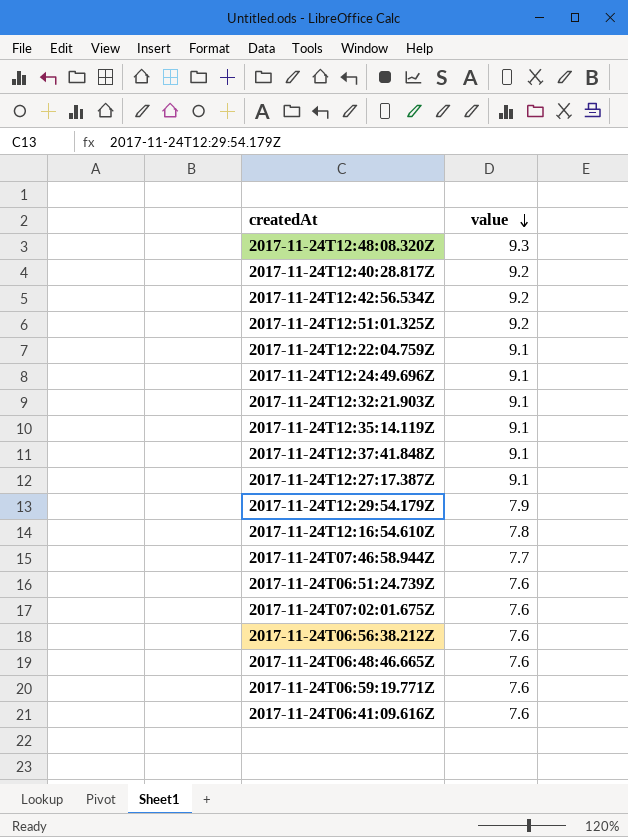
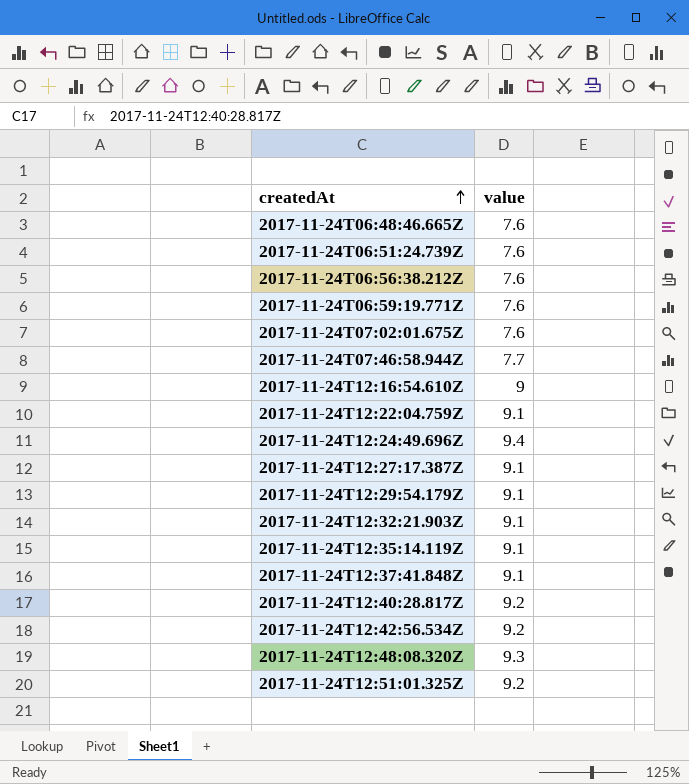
row order: value descending -> createdAt ascending
row 2017-11-24T06:41:09.616Z: 7.6 -> none
2017-11-24T12:16:54.610Z | value: 7.8 -> 9
2017-11-24T12:24:49.696Z | value: 9.1 -> 9.4
2017-11-24T12:29:54.179Z | value: 7.9 -> 9.1

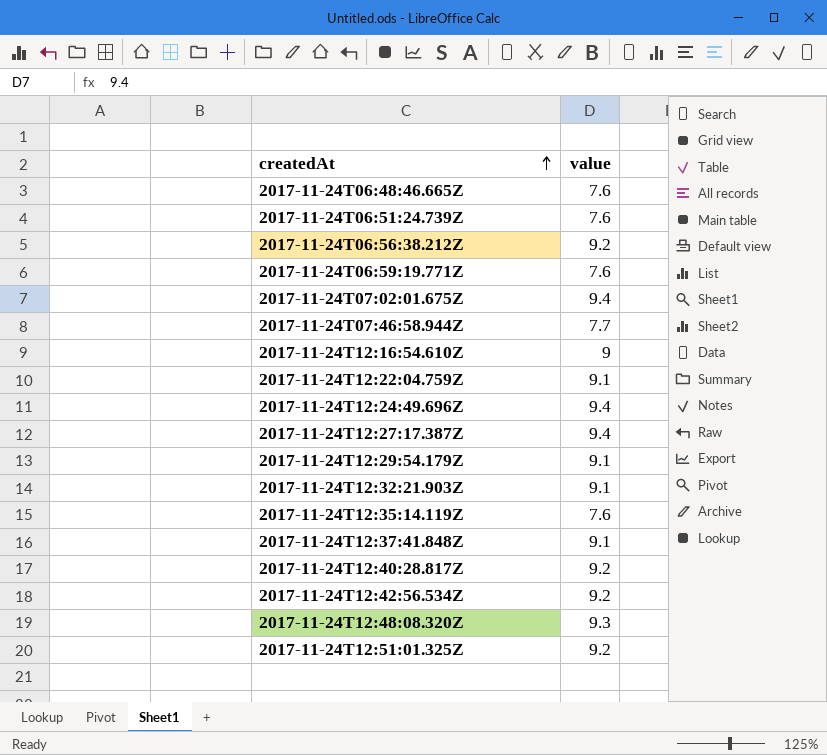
2017-11-24T06:56:38.212Z | value: 7.6 -> 9.2
2017-11-24T07:02:01.675Z | value: 7.6 -> 9.4
2017-11-24T12:27:17.387Z | value: 9.1 -> 9.4
2017-11-24T12:35:14.119Z | value: 9.1 -> 7.6

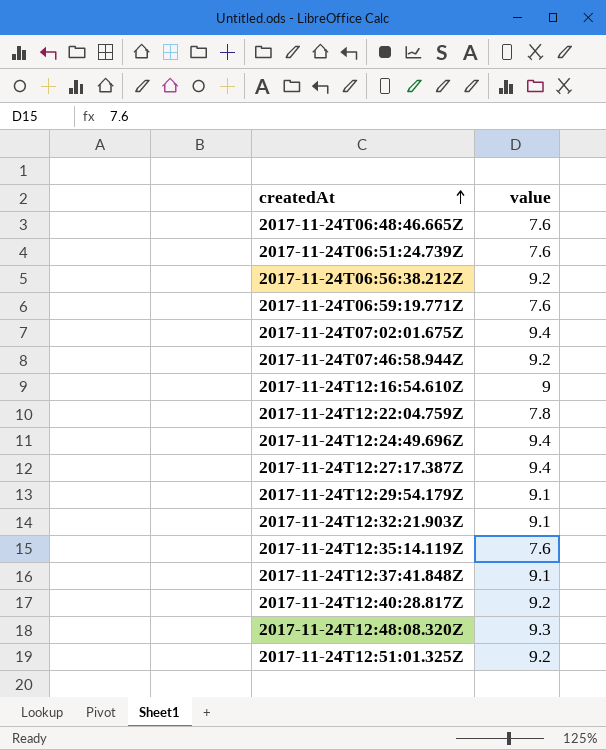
row 2017-11-24T12:42:56.534Z: 9.2 -> none
2017-11-24T07:46:58.944Z | value: 7.7 -> 9.2
2017-11-24T12:22:04.759Z | value: 9.1 -> 7.8

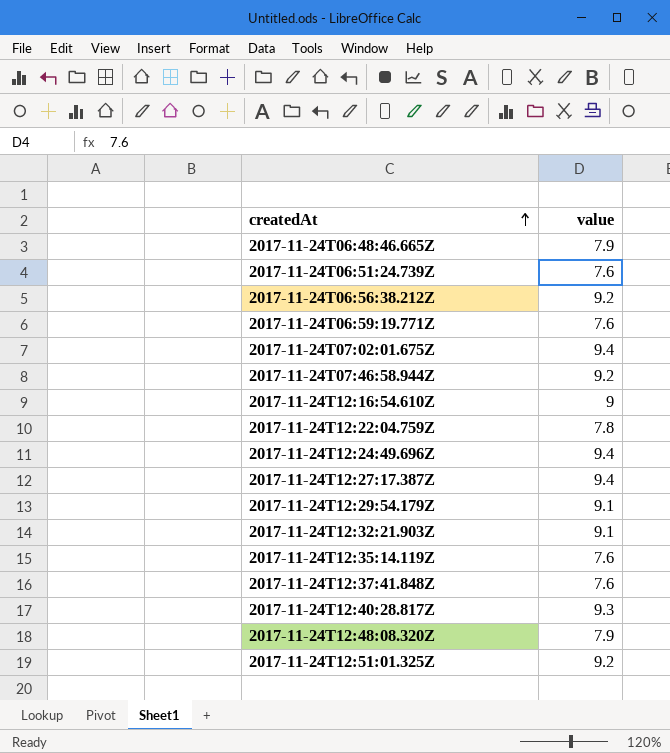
2017-11-24T06:48:46.665Z | value: 7.6 -> 7.9
2017-11-24T12:37:41.848Z | value: 9.1 -> 7.6
2017-11-24T12:40:28.817Z | value: 9.2 -> 9.3
2017-11-24T12:48:08.320Z | value: 9.3 -> 7.9

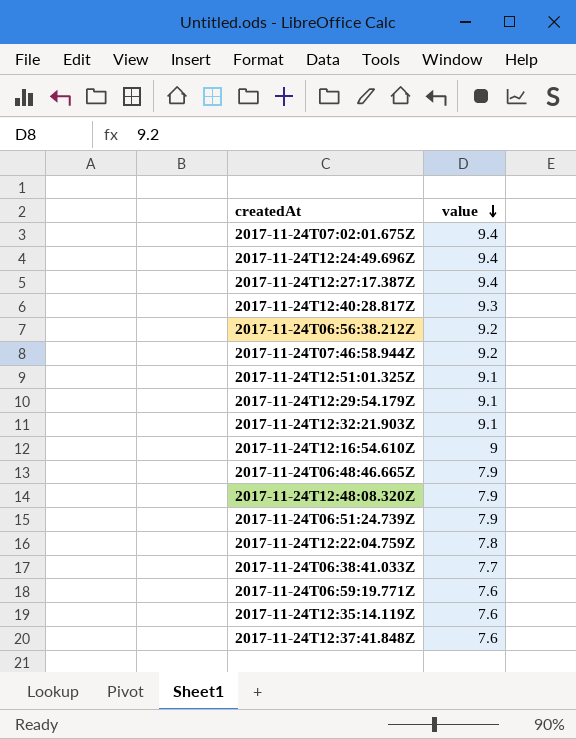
row order: createdAt ascending -> value descending
2017-11-24T12:51:01.325Z | value: 9.2 -> 9.1
2017-11-24T06:51:24.739Z | value: 7.6 -> 7.9
row 2017-11-24T06:38:41.033Z: none -> 7.7

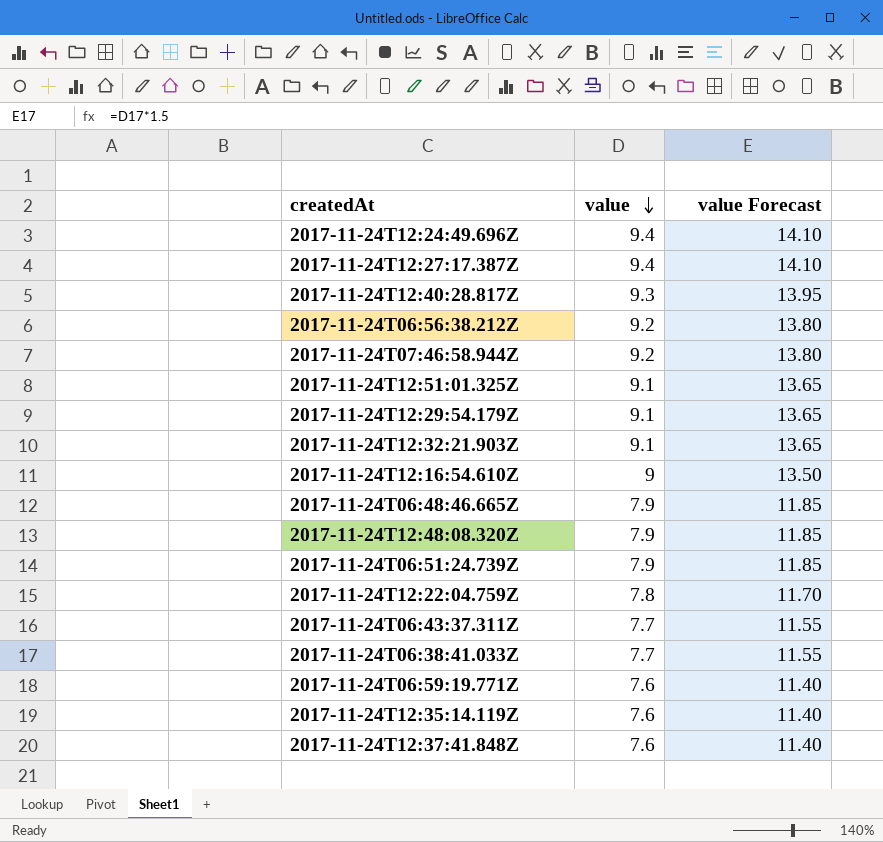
column value Forecast | formula: none -> [value] * 1.5
row 2017-11-24T07:02:01.675Z: 9.4 -> none
row 2017-11-24T06:43:37.311Z: none -> 7.7 | 11.55

